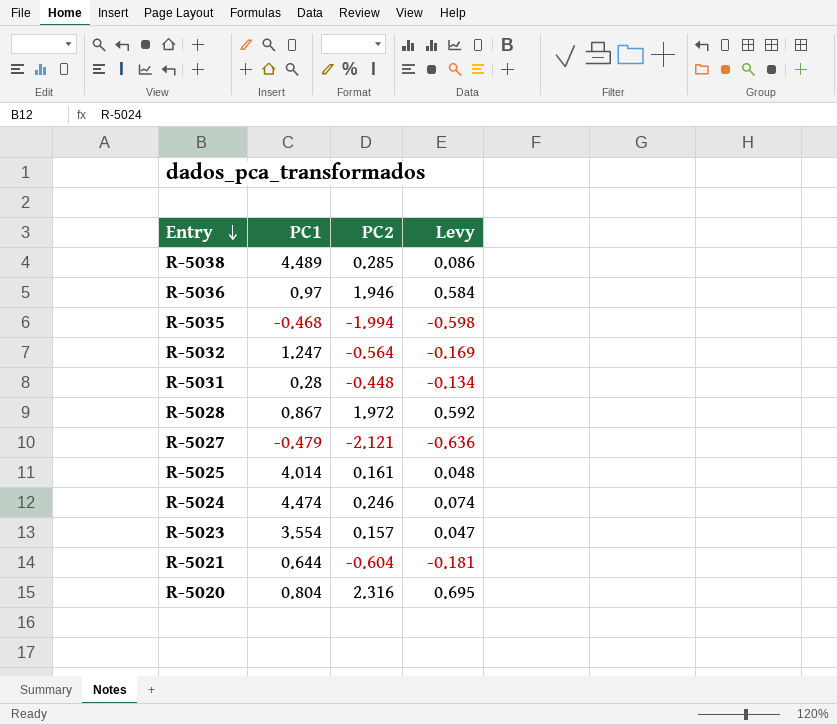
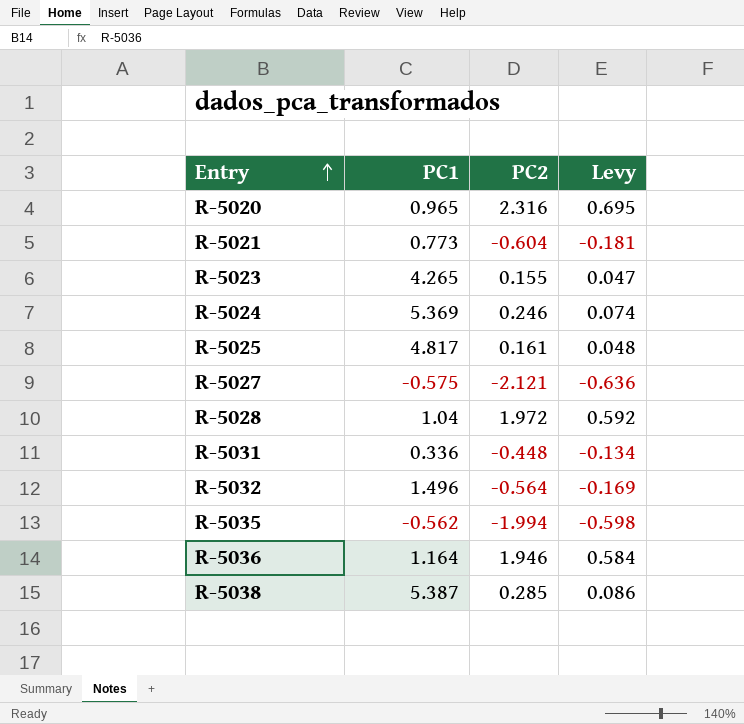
row order: Entry descending -> Entry ascending
R-5020 | PC1: 0.804 -> 0.965
R-5021 | PC1: 0.644 -> 0.773
R-5023 | PC1: 3.554 -> 4.265
R-5023 | PC2: 0.157 -> 0.155
R-5024 | PC1: 4.474 -> 5.369
R-5025 | PC1: 4.014 -> 4.817
R-5027 | PC1: -0.479 -> -0.575
R-5028 | PC1: 0.867 -> 1.04
R-5031 | PC1: 0.28 -> 0.336
R-5032 | PC1: 1.247 -> 1.496
R-5035 | PC1: -0.468 -> -0.562
R-5036 | PC1: 0.97 -> 1.164
R-5038 | PC1: 4.489 -> 5.387

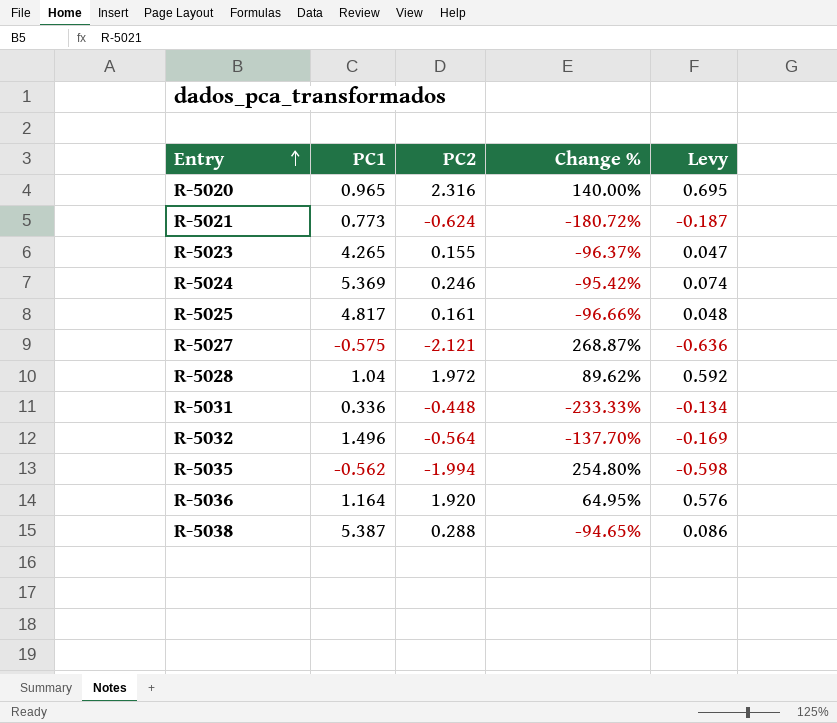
column Change % | formula: none -> ([PC2] - [PC1]) / [PC1]
R-5021 | PC2: -0.604 -> -0.624
R-5021 | Levy: -0.181 -> -0.187
R-5036 | PC2: 1.946 -> 1.920
R-5036 | Levy: 0.584 -> 0.576
R-5038 | PC2: 0.285 -> 0.288

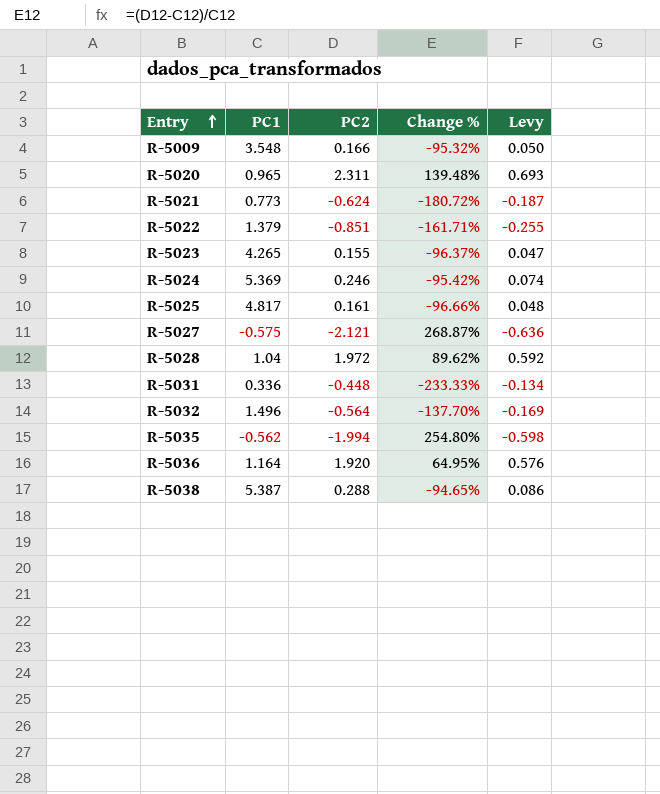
row R-5009: none -> 3.548 | 0.166 | -95.32% | 0.050
R-5020 | PC2: 2.316 -> 2.311
R-5020 | Change %: 140.00% -> 139.48%
R-5020 | Levy: 0.695 -> 0.693
row R-5022: none -> 1.379 | -0.851 | -161.71% | -0.255

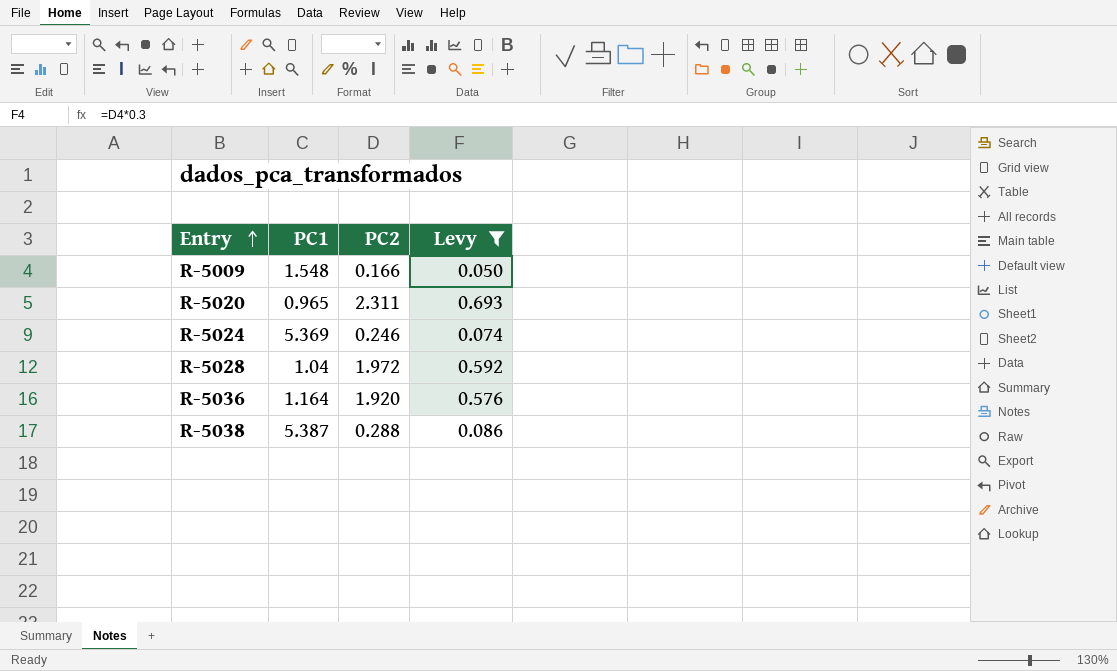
filter: none -> Levy >= 0.050
column Change % | formula: ([PC2] - [PC1]) / [PC1] -> none
R-5009 | PC1: 3.548 -> 1.548

